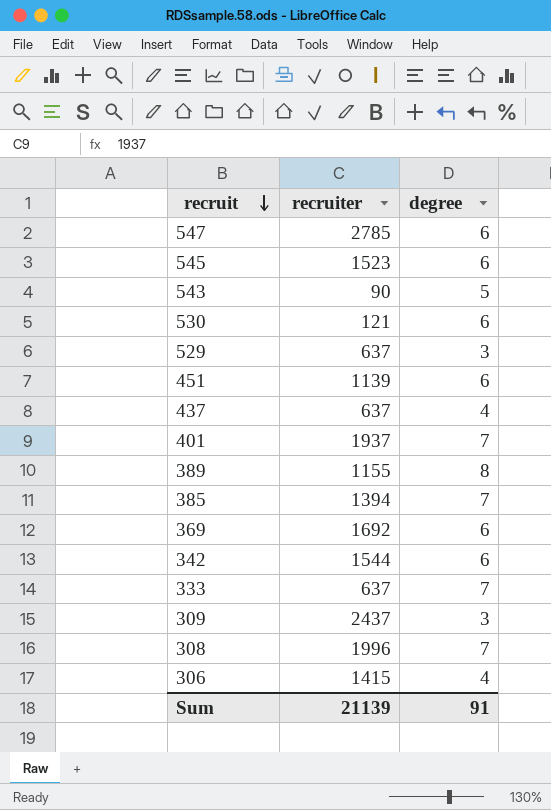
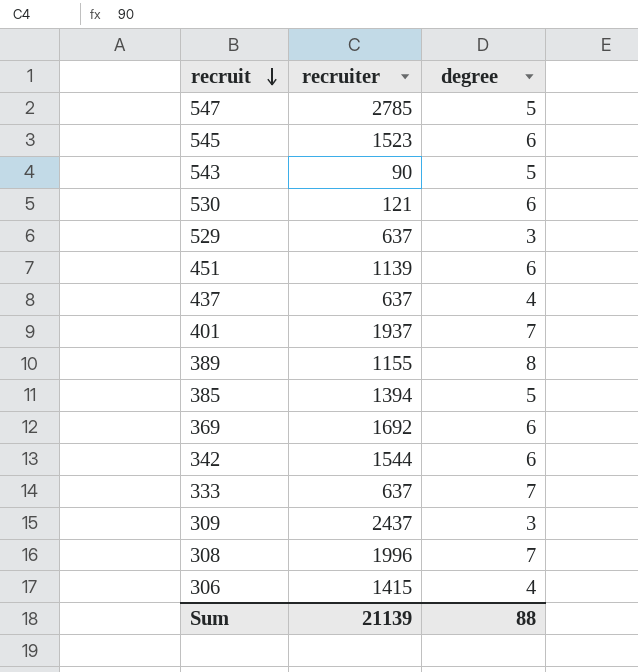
547 | degree: 6 -> 5
385 | degree: 7 -> 5
Sum | degree: 91 -> 88

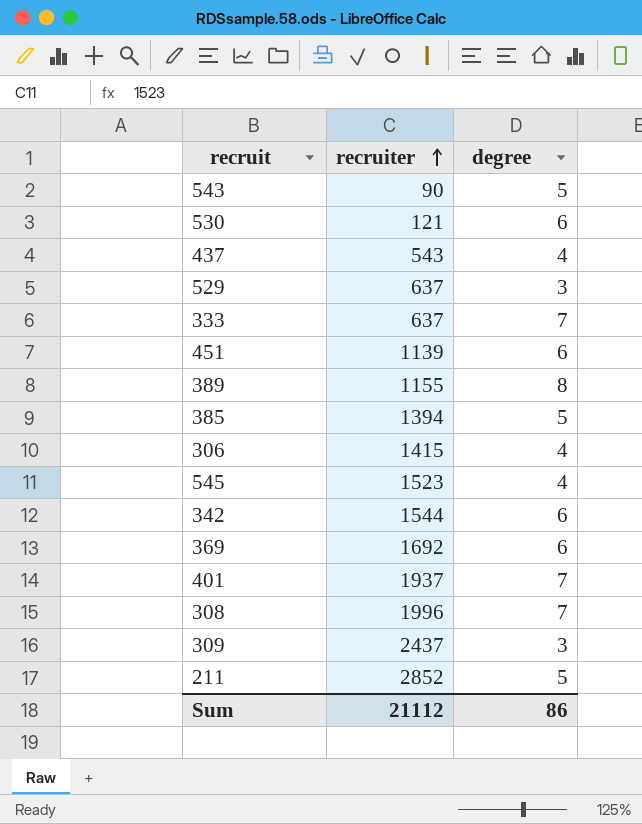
row order: recruit descending -> recruiter ascending
row 547: 2785 | 5 -> none
437 | recruiter: 637 -> 543
545 | degree: 6 -> 4
row 211: none -> 2852 | 5
Sum | recruiter: 21139 -> 21112
Sum | degree: 88 -> 86

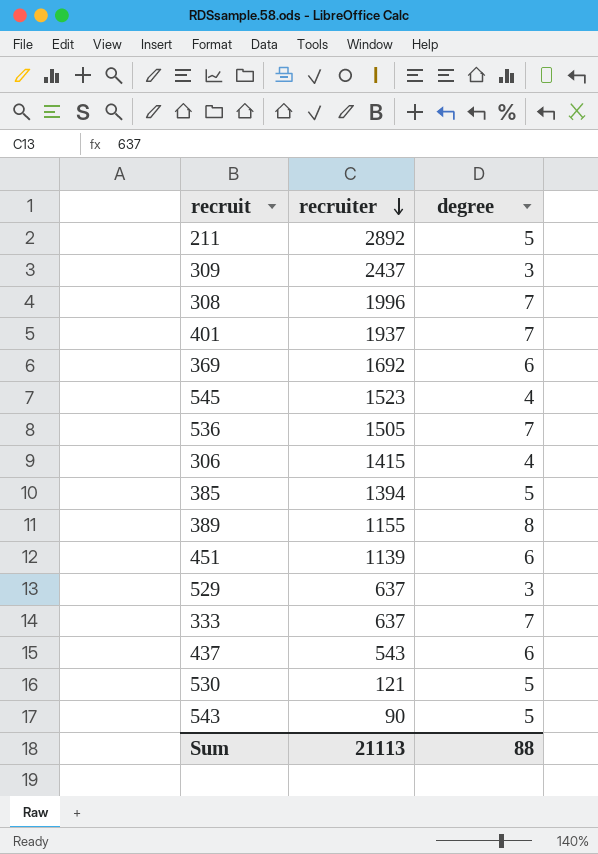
row order: recruiter ascending -> recruiter descending
row 342: 1544 | 6 -> none
211 | recruiter: 2852 -> 2892
row 536: none -> 1505 | 7
437 | degree: 4 -> 6
530 | degree: 6 -> 5
Sum | recruiter: 21112 -> 21113
Sum | degree: 86 -> 88

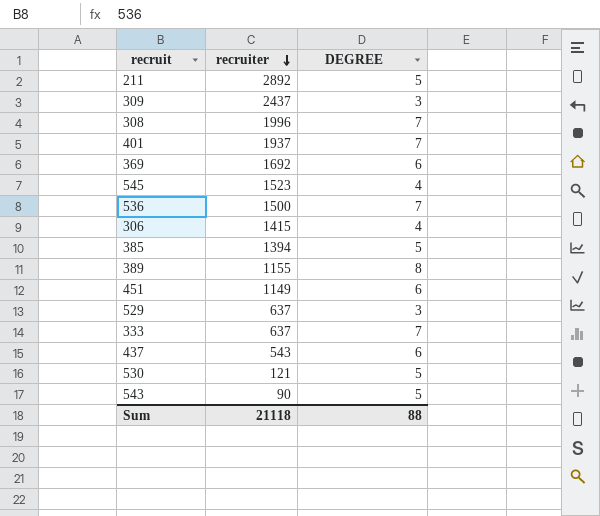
column name: degree -> DEGREE
536 | recruiter: 1505 -> 1500
451 | recruiter: 1139 -> 1149
Sum | recruiter: 21113 -> 21118

